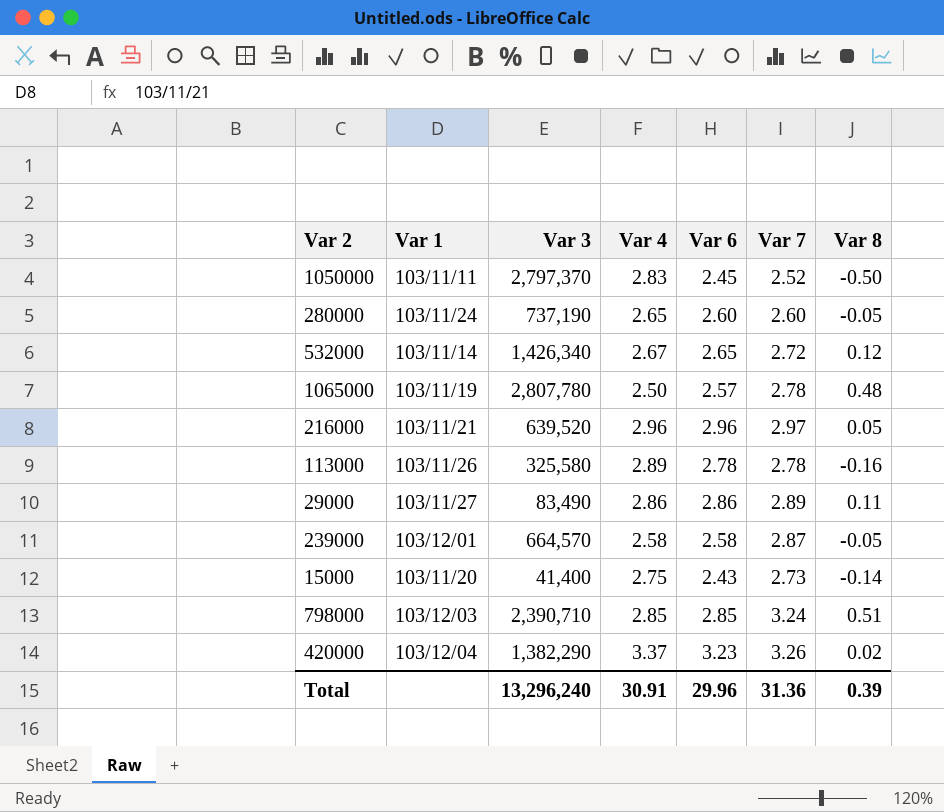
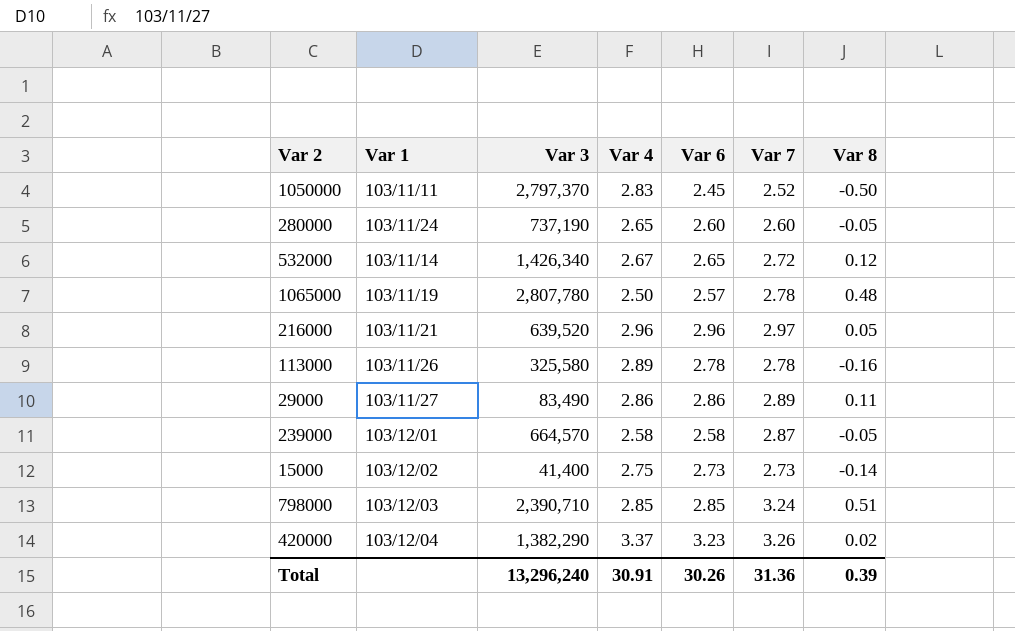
15000 | Var 1: 103/11/20 -> 103/12/02
15000 | Var 6: 2.43 -> 2.73
Total | Var 6: 29.96 -> 30.26

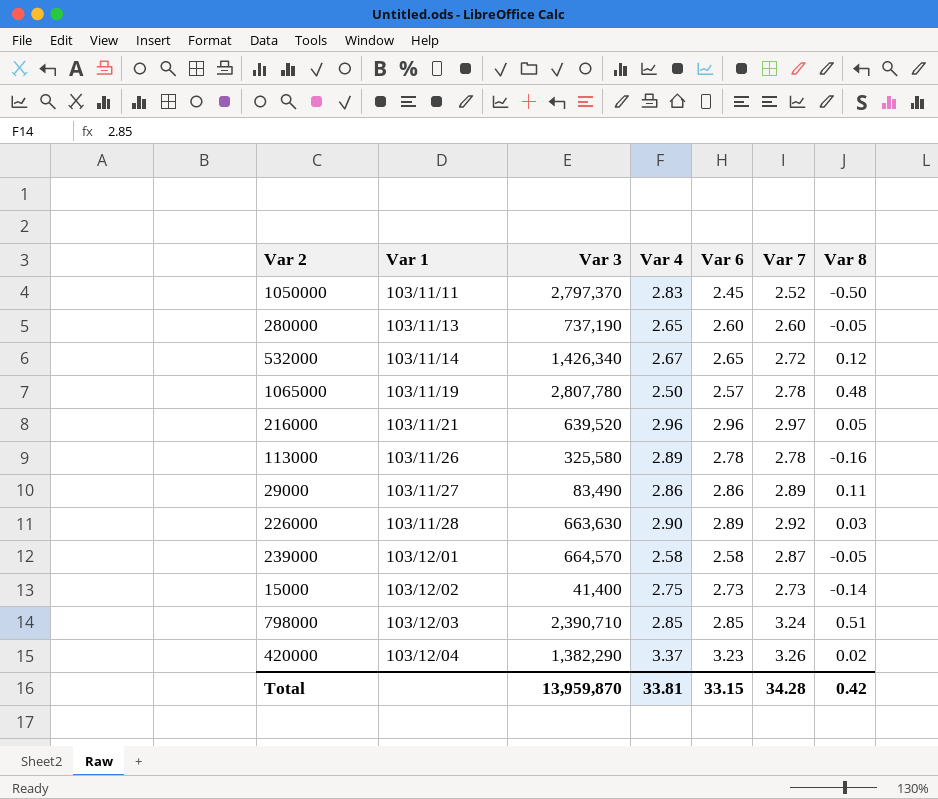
280000 | Var 1: 103/11/24 -> 103/11/13
row 226000: none -> 103/11/28 | 663,630 | 2.90 | 2.89 | 2.92 | 0.03
Total | Var 3: 13,296,240 -> 13,959,870
Total | Var 4: 30.91 -> 33.81
Total | Var 6: 30.26 -> 33.15
Total | Var 7: 31.36 -> 34.28
Total | Var 8: 0.39 -> 0.42

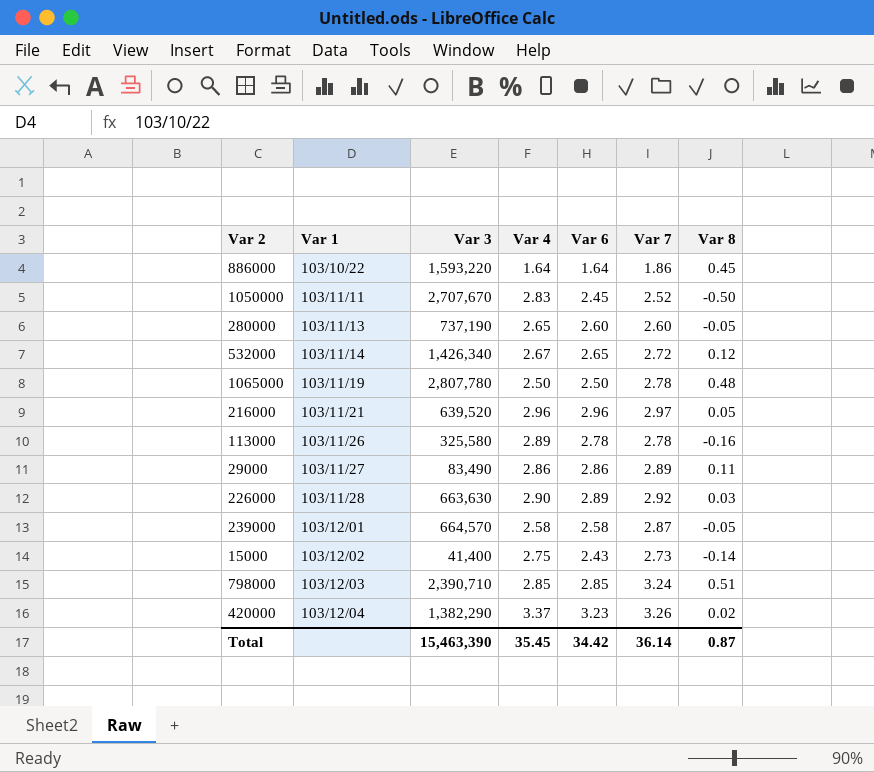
row 886000: none -> 103/10/22 | 1,593,220 | 1.64 | 1.64 | 1.86 | 0.45
1050000 | Var 3: 2,797,370 -> 2,707,670
1065000 | Var 6: 2.57 -> 2.50
15000 | Var 6: 2.73 -> 2.43
Total | Var 3: 13,959,870 -> 15,463,390
Total | Var 4: 33.81 -> 35.45
Total | Var 6: 33.15 -> 34.42
Total | Var 7: 34.28 -> 36.14
Total | Var 8: 0.42 -> 0.87

